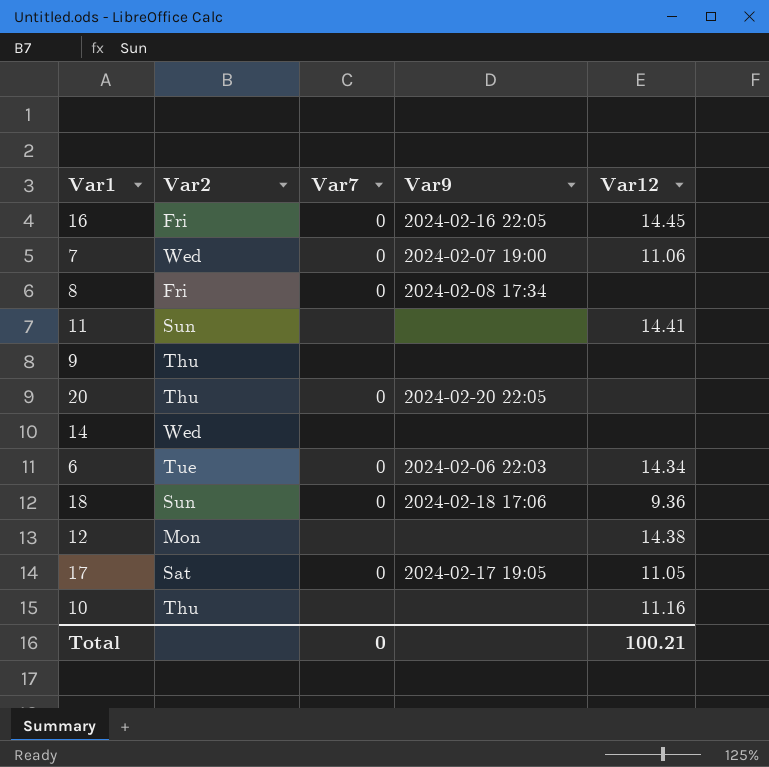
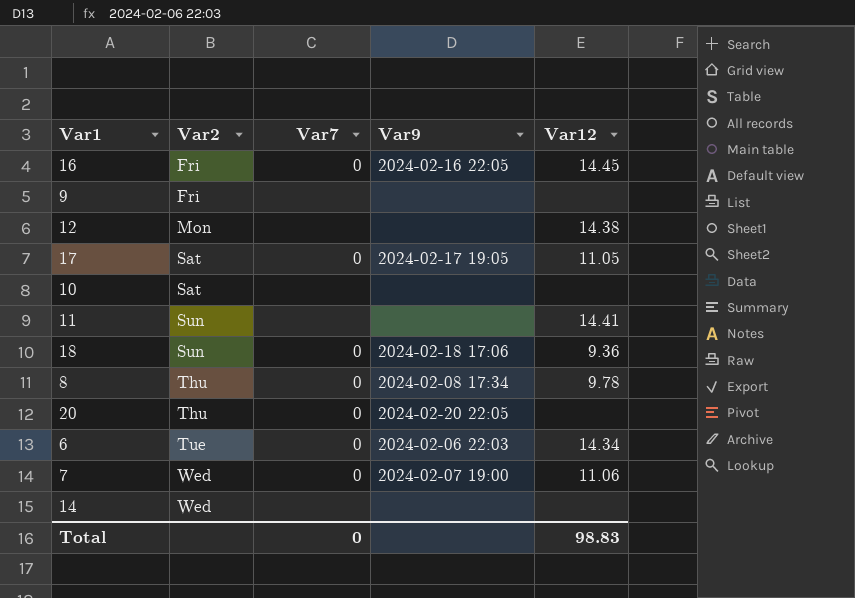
row order: none -> Var2 ascending
9 | Var2: Thu -> Fri
10 | Var2: Thu -> Sat
10 | Var12: 11.16 -> none
8 | Var2: Fri -> Thu
8 | Var12: none -> 9.78
Total | Var12: 100.21 -> 98.83

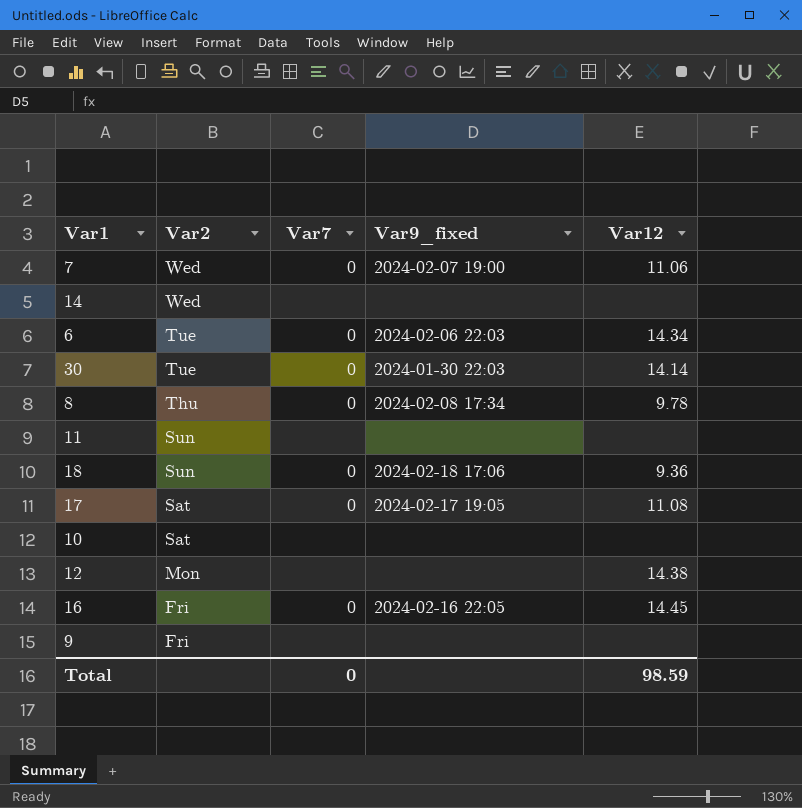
row order: Var2 ascending -> Var2 descending
column name: Var9 -> Var9_fixed
row 20: Thu | 0 | 2024-02-20 22:05 | none -> none
row 30: none -> Tue | 0 | 2024-01-30 22:03 | 14.14
11 | Var12: 14.41 -> none
17 | Var12: 11.05 -> 11.08
Total | Var12: 98.83 -> 98.59

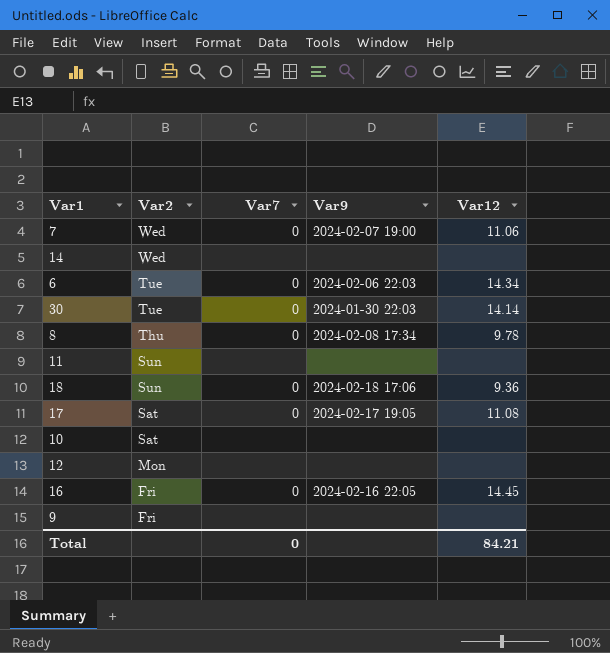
column name: Var9_fixed -> Var9
12 | Var12: 14.38 -> none
Total | Var12: 98.59 -> 84.21

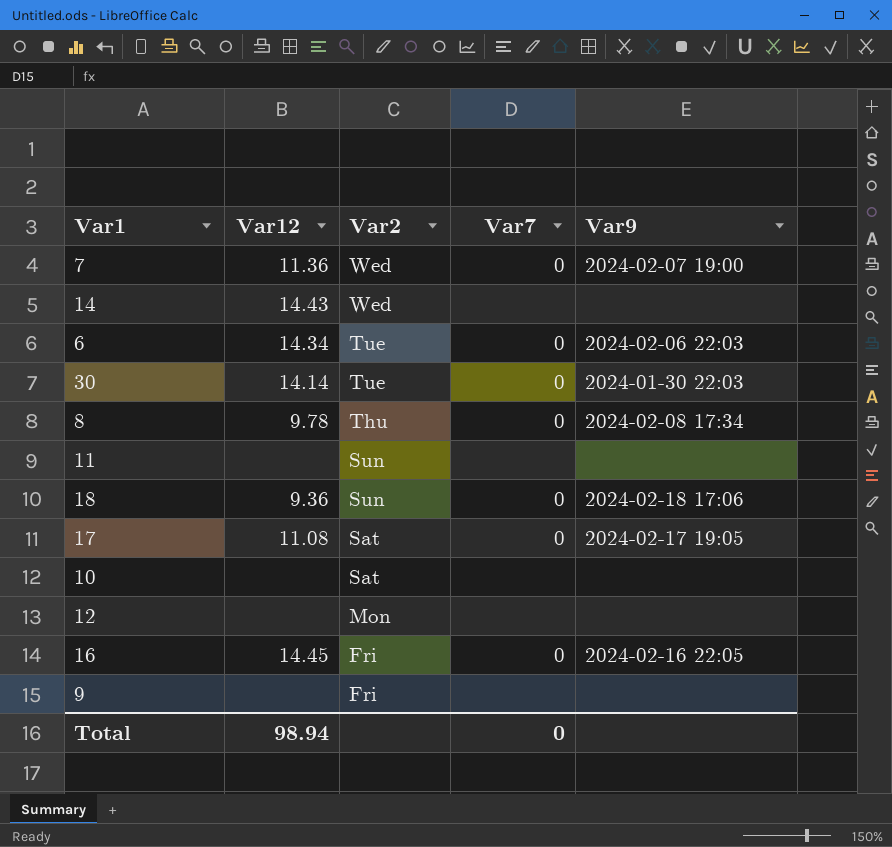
column Var12 | position: 5 -> 2
7 | Var12: 11.06 -> 11.36
14 | Var12: none -> 14.43
Total | Var12: 84.21 -> 98.94

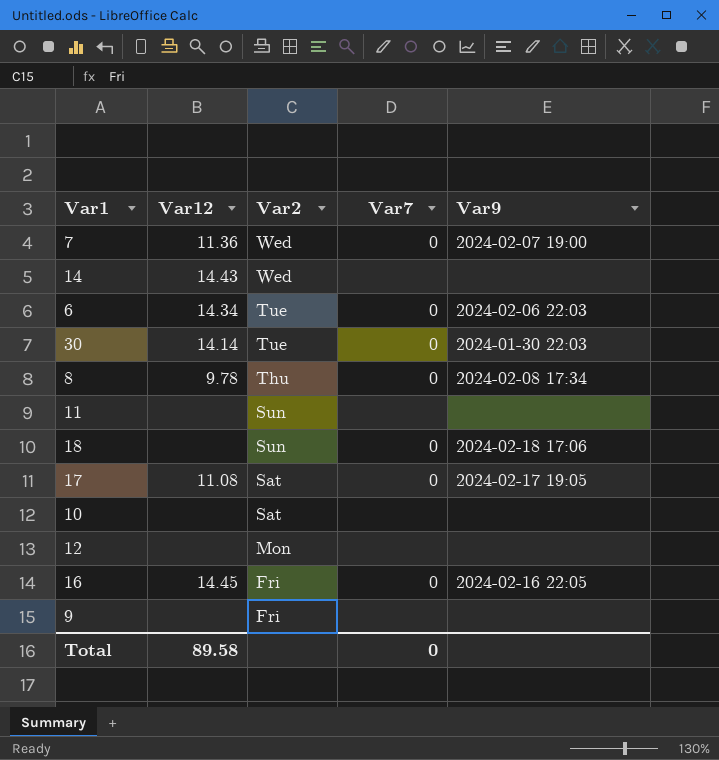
18 | Var12: 9.36 -> none
Total | Var12: 98.94 -> 89.58

